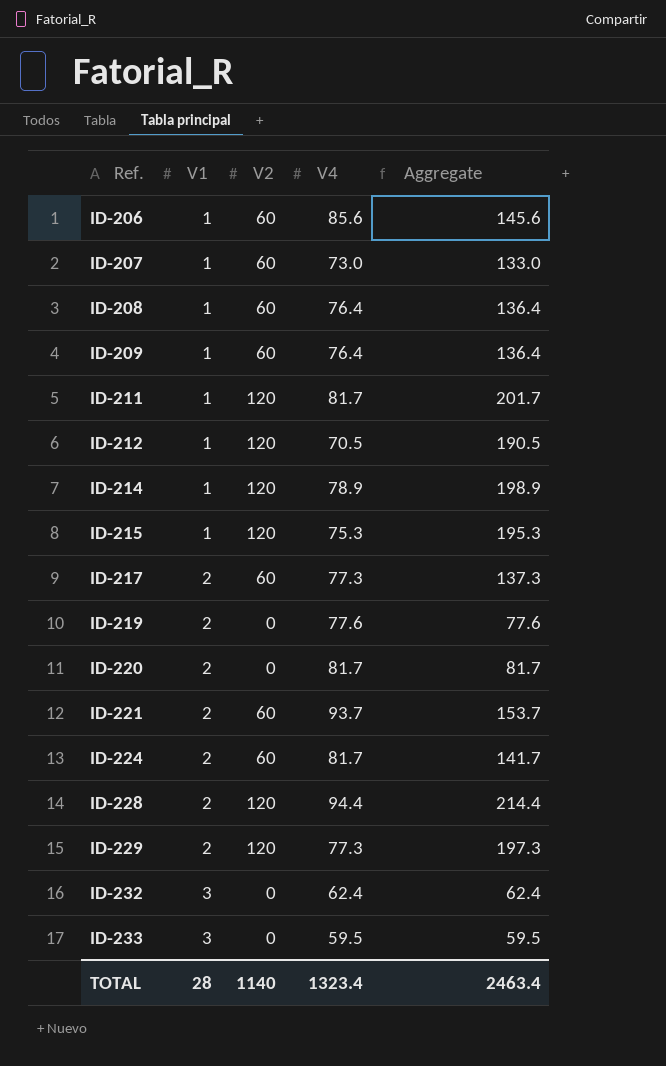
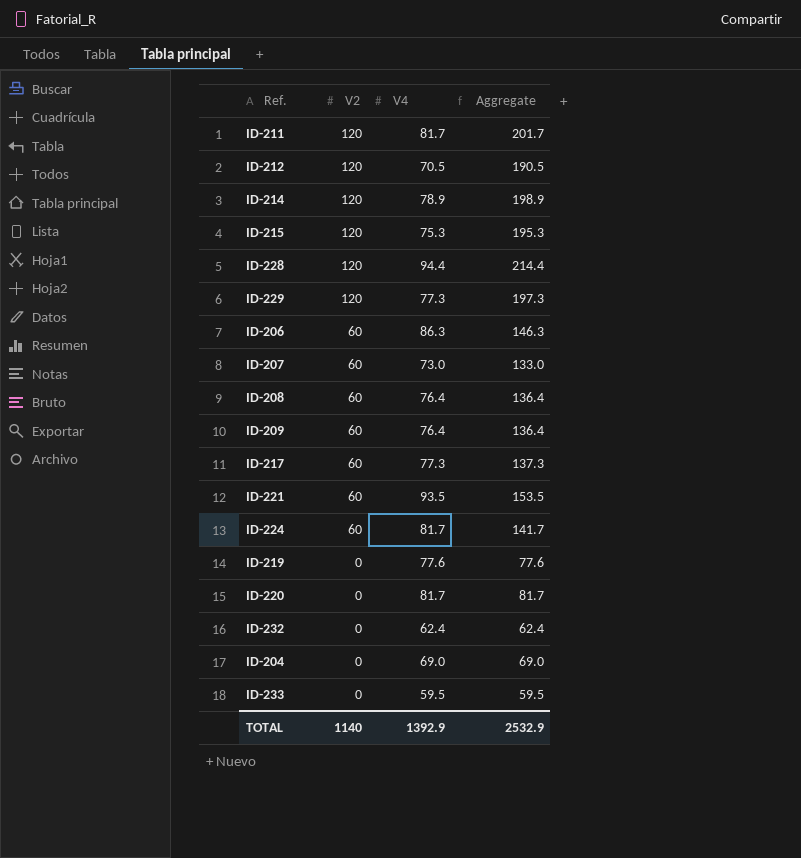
row order: Ref. ascending -> V2 descending
column V1 | position: 2 -> none
ID-206 | V4: 85.6 -> 86.3
ID-206 | Aggregate: 145.6 -> 146.3
ID-221 | V4: 93.7 -> 93.5
ID-221 | Aggregate: 153.7 -> 153.5
row ID-204: none -> 0 | 69.0 | 69.0
TOTAL | V4: 1323.4 -> 1392.9
TOTAL | Aggregate: 2463.4 -> 2532.9

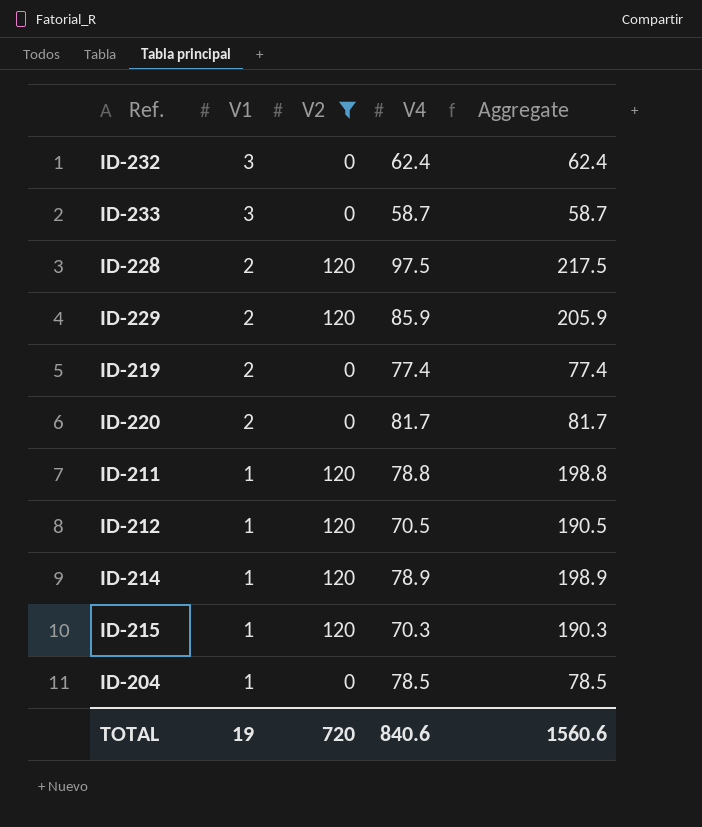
filter: none -> V2 != 60
row order: V2 descending -> V1 descending
column V1 | position: none -> 2
ID-233 | V4: 59.5 -> 58.7
ID-233 | Aggregate: 59.5 -> 58.7
ID-228 | V4: 94.4 -> 97.5
ID-228 | Aggregate: 214.4 -> 217.5
ID-229 | V4: 77.3 -> 85.9
ID-229 | Aggregate: 197.3 -> 205.9
ID-219 | V4: 77.6 -> 77.4
ID-219 | Aggregate: 77.6 -> 77.4
ID-211 | V4: 81.7 -> 78.8
ID-211 | Aggregate: 201.7 -> 198.8
ID-215 | V4: 75.3 -> 70.3
ID-215 | Aggregate: 195.3 -> 190.3
ID-204 | V4: 69.0 -> 78.5
ID-204 | Aggregate: 69.0 -> 78.5
TOTAL | V2: 1140 -> 720
TOTAL | V4: 1392.9 -> 840.6
TOTAL | Aggregate: 2532.9 -> 1560.6

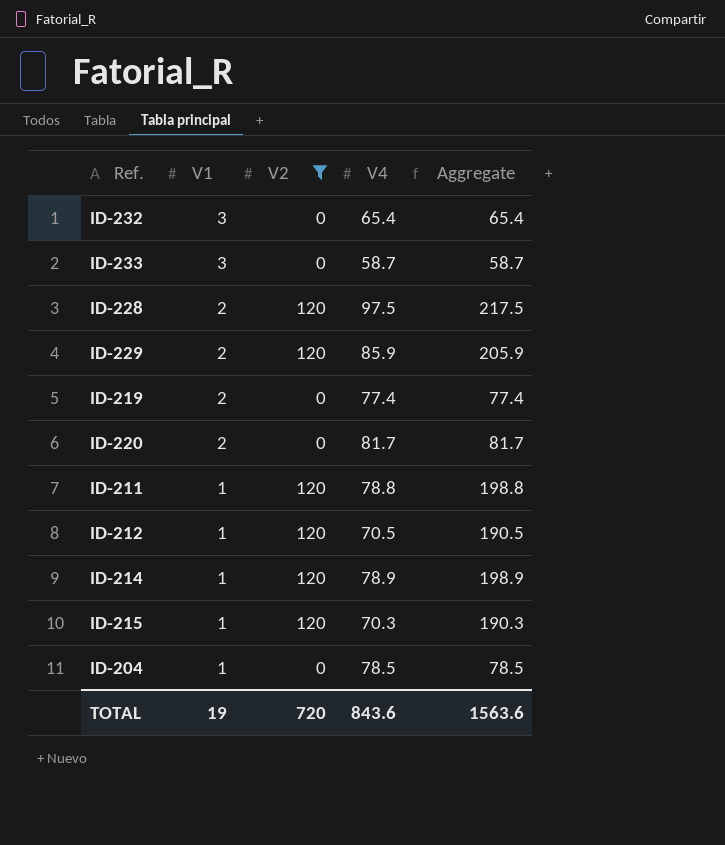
ID-232 | V4: 62.4 -> 65.4
ID-232 | Aggregate: 62.4 -> 65.4
TOTAL | V4: 840.6 -> 843.6
TOTAL | Aggregate: 1560.6 -> 1563.6

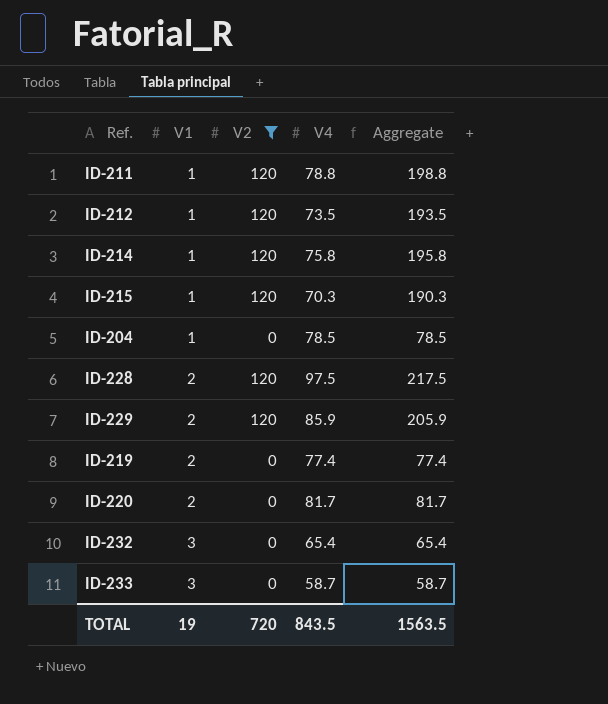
row order: V1 descending -> V1 ascending
ID-212 | V4: 70.5 -> 73.5
ID-212 | Aggregate: 190.5 -> 193.5
ID-214 | V4: 78.9 -> 75.8
ID-214 | Aggregate: 198.9 -> 195.8
TOTAL | V4: 843.6 -> 843.5
TOTAL | Aggregate: 1563.6 -> 1563.5

